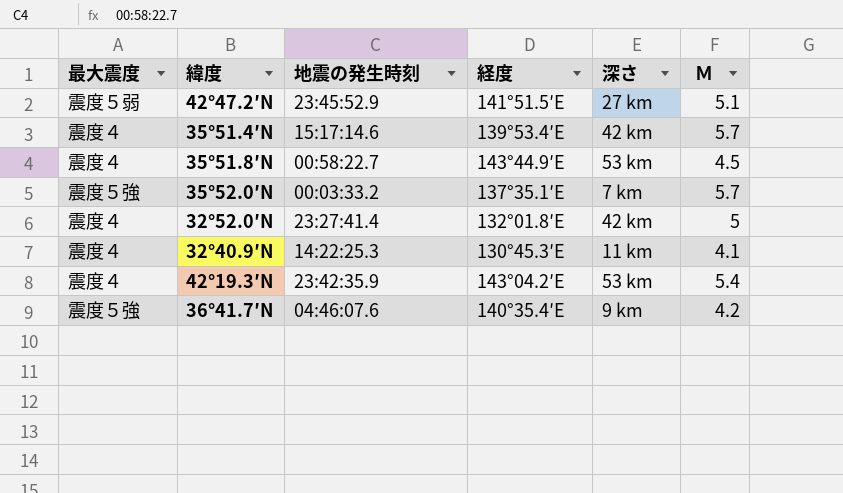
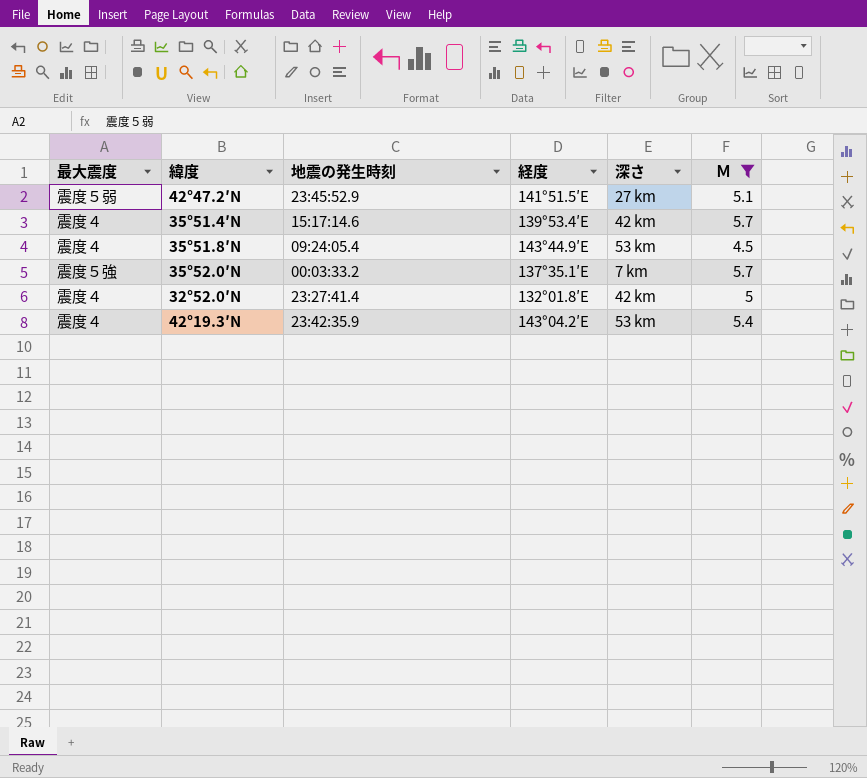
filter: none -> Ｍ >= 4.5
35°51.8′N | 地震の発生時刻: 00:58:22.7 -> 09:24:05.4

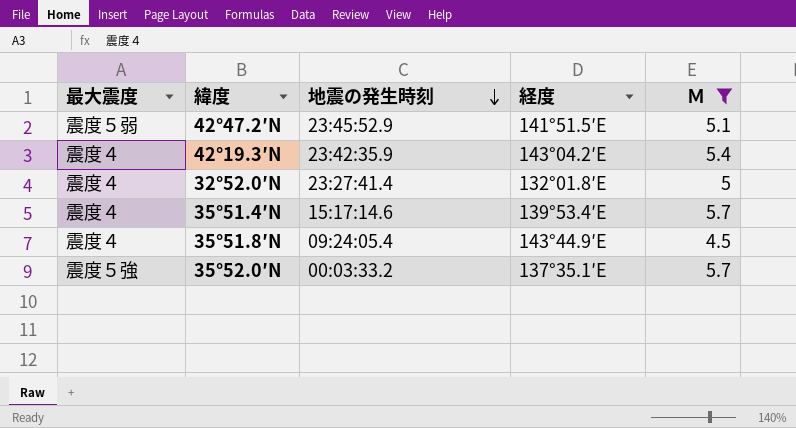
row order: none -> 地震の発生時刻 descending
column 深さ | position: 5 -> none

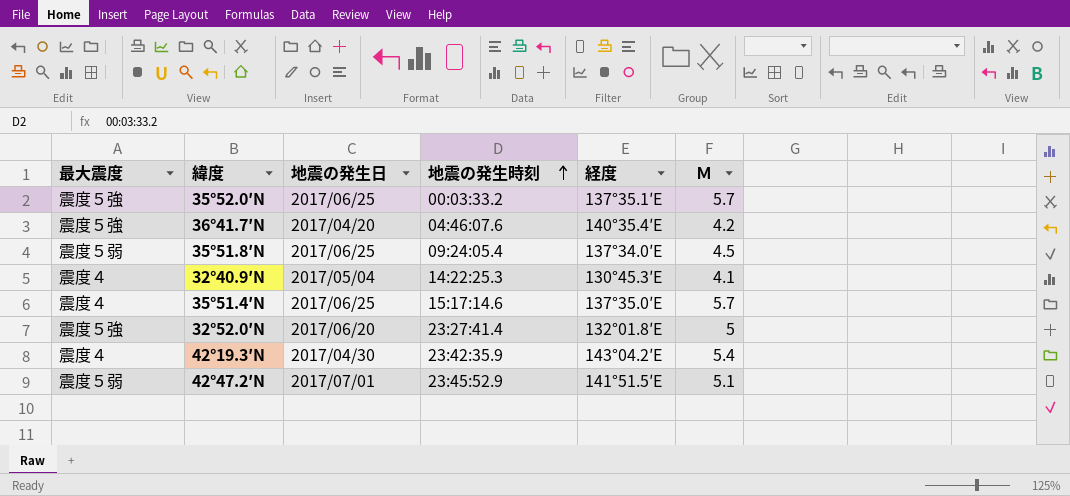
filter: Ｍ >= 4.5 -> none
row order: 地震の発生時刻 descending -> 地震の発生時刻 ascending
column 地震の発生日 | position: none -> 3
35°51.8′N | 最大震度: 震度４ -> 震度５弱
35°51.8′N | 経度: 143°44.9′E -> 137°34.0′E
35°51.4′N | 経度: 139°53.4′E -> 137°35.0′E
32°52.0′N | 最大震度: 震度４ -> 震度５強

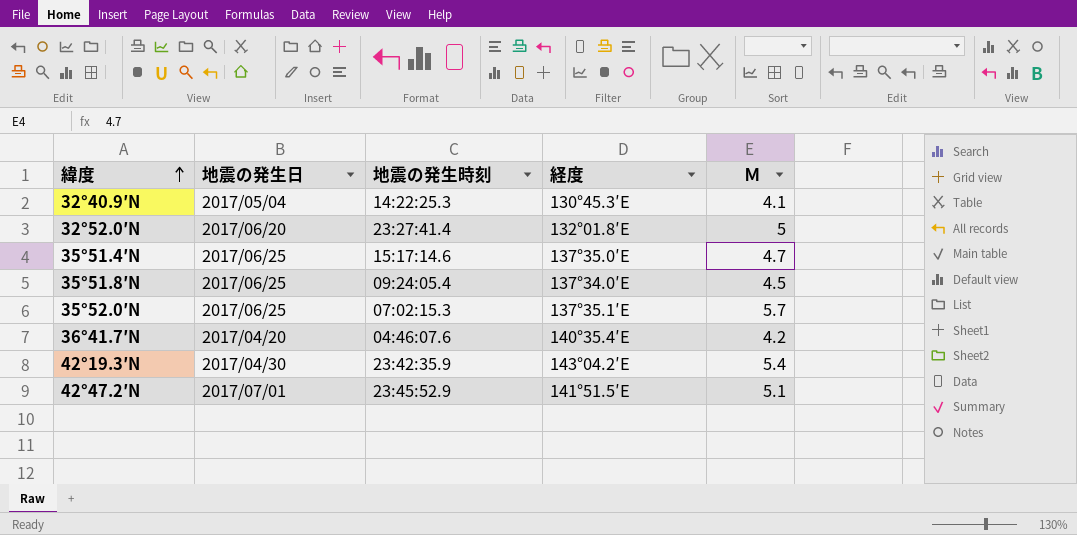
row order: 地震の発生時刻 ascending -> 緯度 ascending
column 最大震度 | position: 1 -> none
35°51.4′N | Ｍ: 5.7 -> 4.7
35°52.0′N | 地震の発生時刻: 00:03:33.2 -> 07:02:15.3

